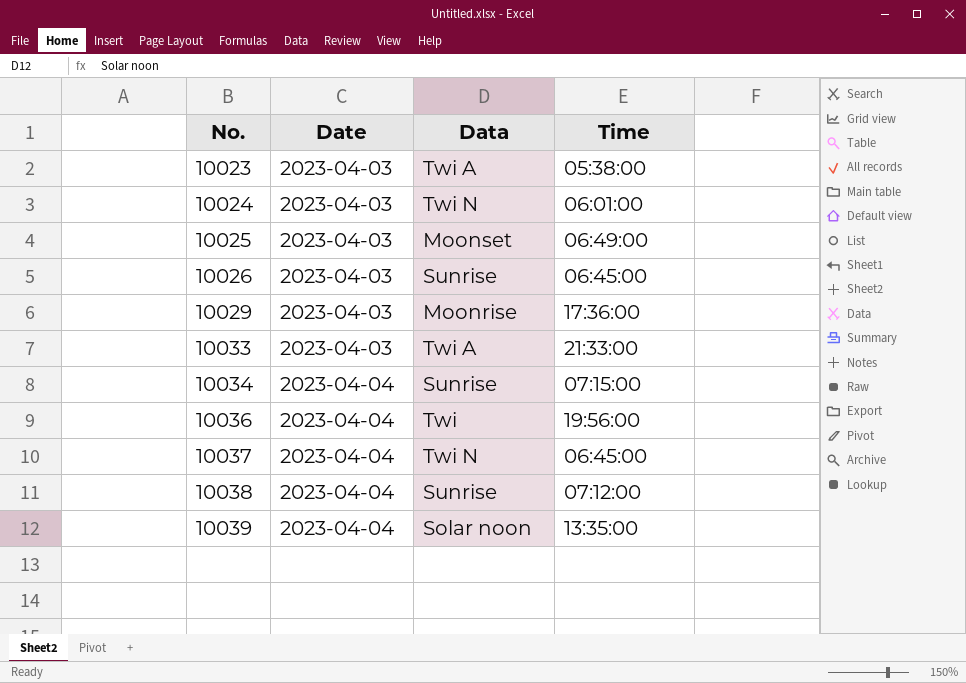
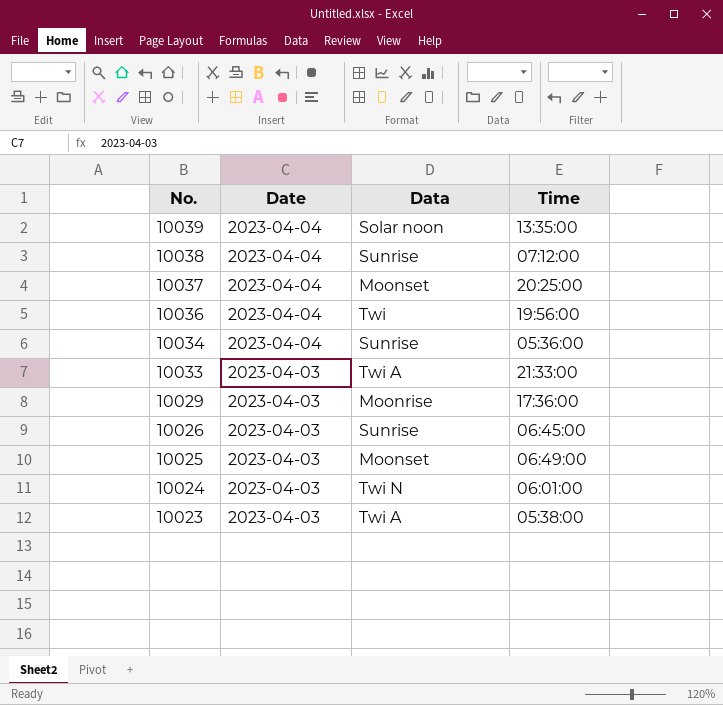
row order: No. ascending -> No. descending
10037 | Data: Twi N -> Moonset
10037 | Time: 06:45:00 -> 20:25:00
10034 | Time: 07:15:00 -> 05:36:00

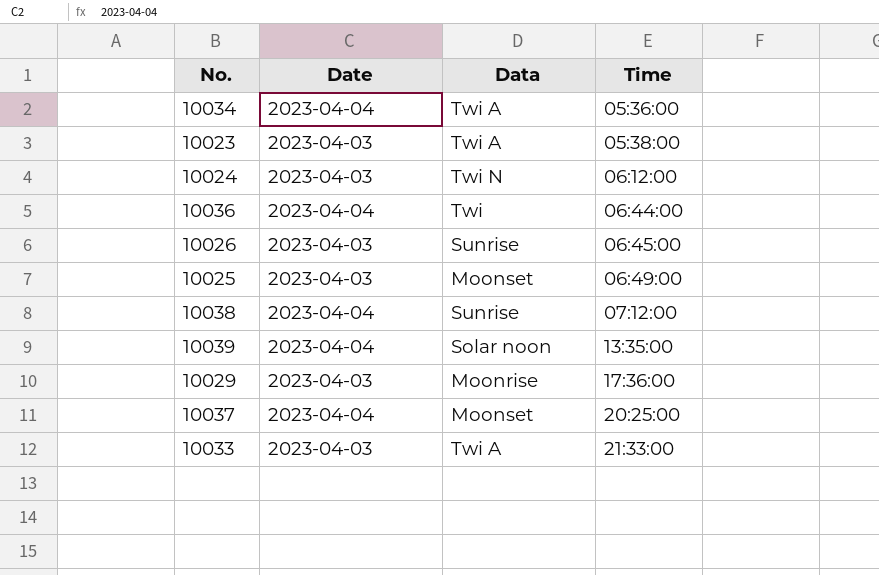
row order: No. descending -> Time ascending
10034 | Data: Sunrise -> Twi A
10024 | Time: 06:01:00 -> 06:12:00
10036 | Time: 19:56:00 -> 06:44:00

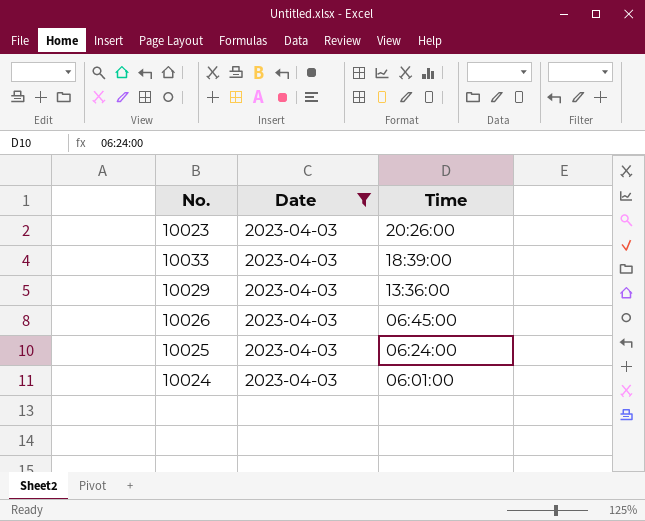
filter: none -> Date = 2023-04-03
row order: Time ascending -> Time descending
column Data | position: 3 -> none
10023 | Time: 05:38:00 -> 20:26:00
10033 | Time: 21:33:00 -> 18:39:00
10029 | Time: 17:36:00 -> 13:36:00
10025 | Time: 06:49:00 -> 06:24:00
10024 | Time: 06:12:00 -> 06:01:00

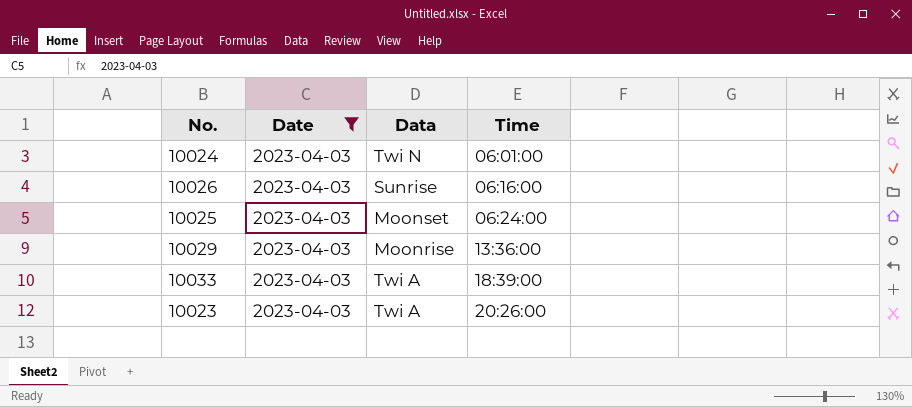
row order: Time descending -> Time ascending
column Data | position: none -> 3
10026 | Time: 06:45:00 -> 06:16:00

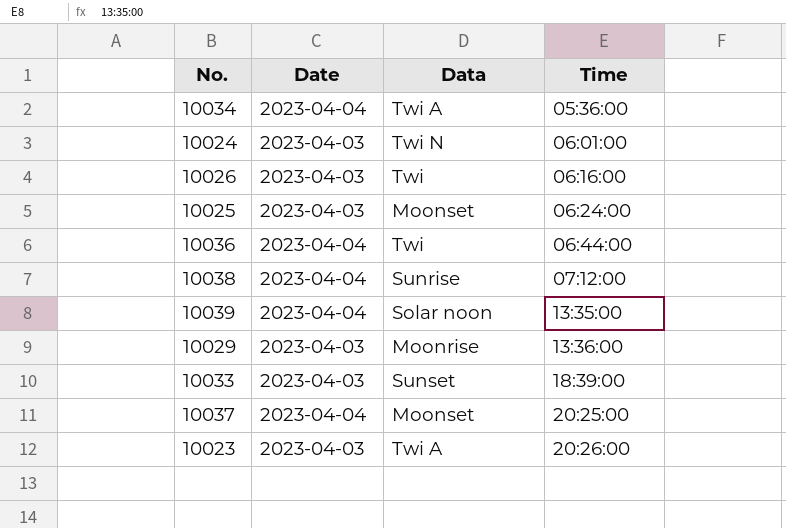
filter: Date = 2023-04-03 -> none
10026 | Data: Sunrise -> Twi
10033 | Data: Twi A -> Sunset

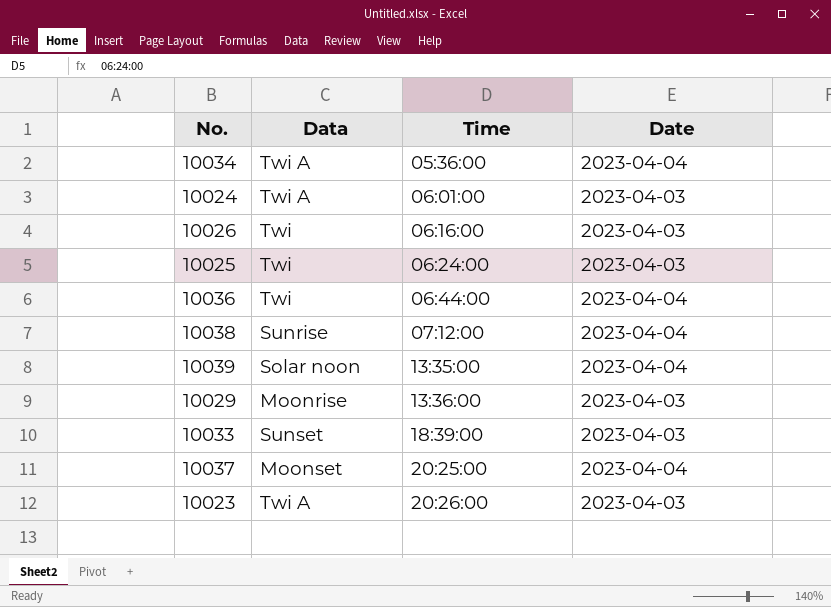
column Date | position: 2 -> 4
10024 | Data: Twi N -> Twi A
10025 | Data: Moonset -> Twi

